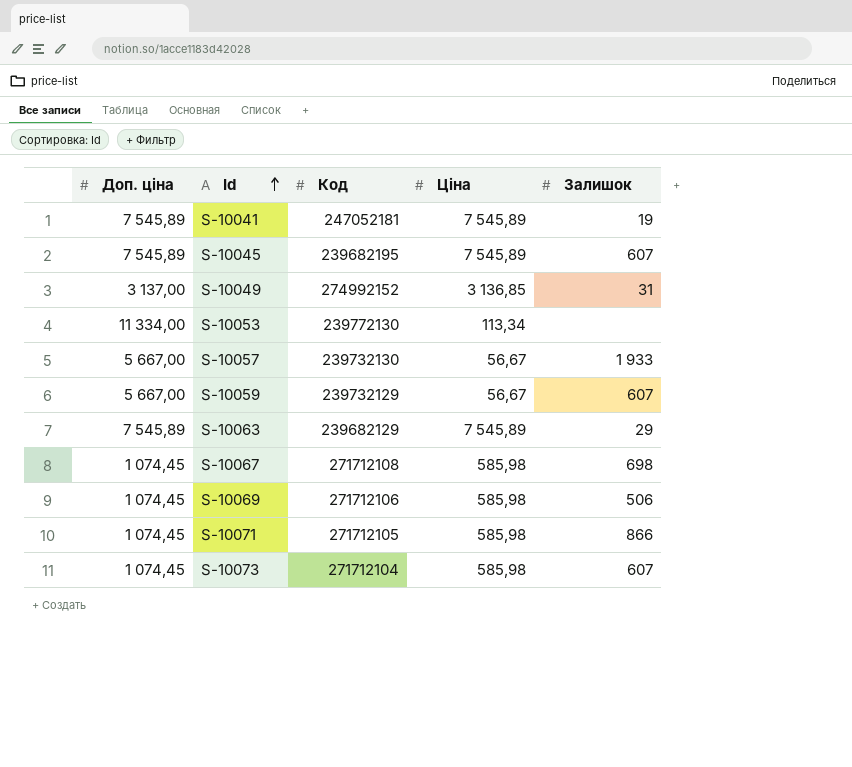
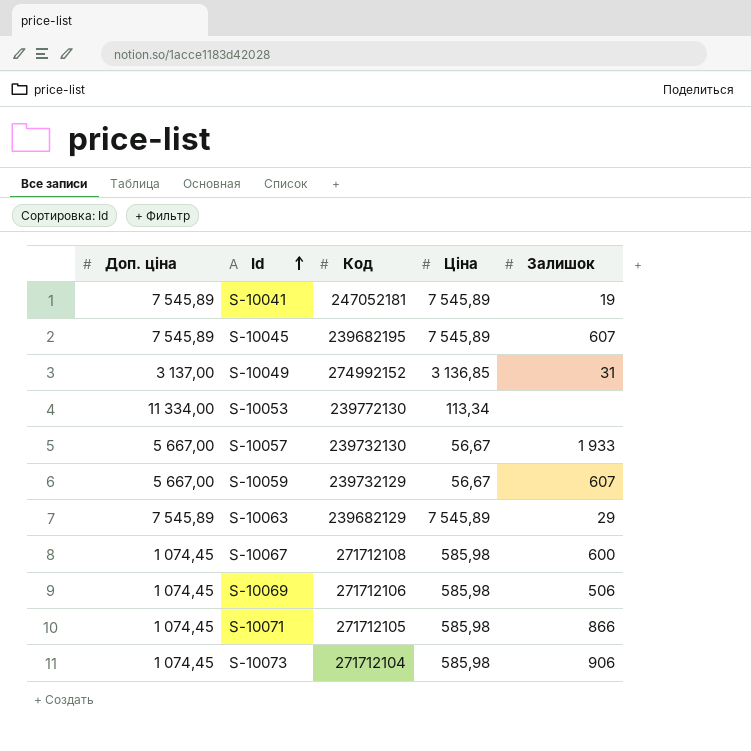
S-10067 | Залишок: 698 -> 600
S-10073 | Залишок: 607 -> 906

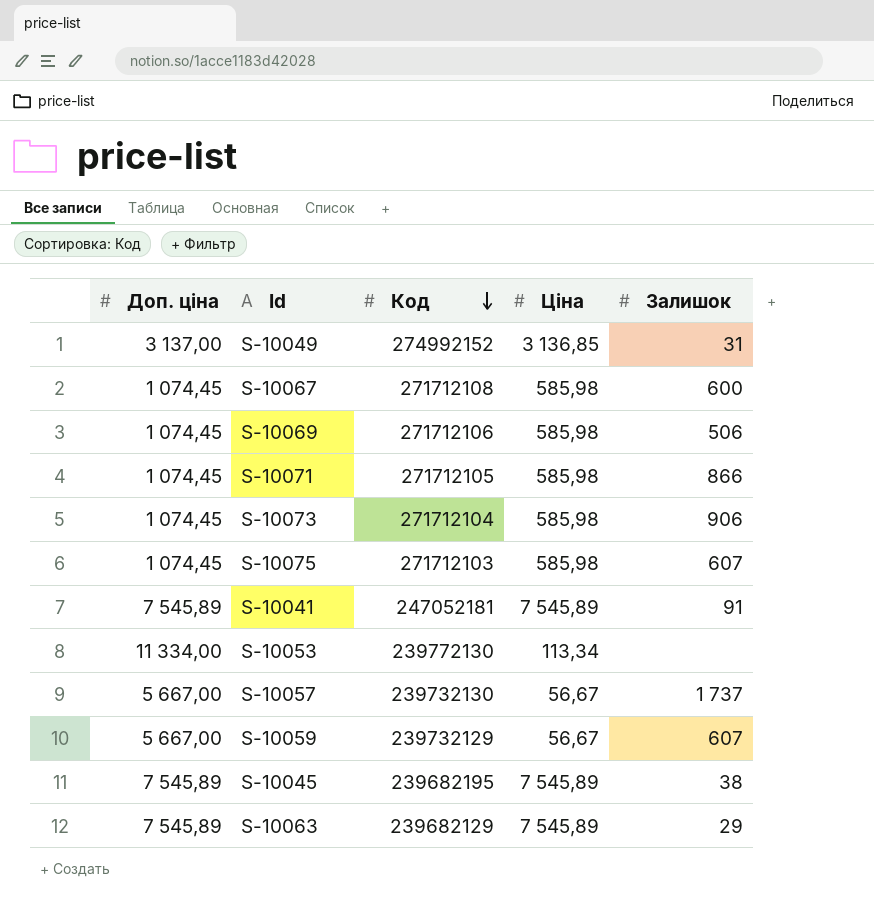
row order: Id ascending -> Код descending
row S-10075: none -> 1 074,45 | 271712103 | 585,98 | 607
S-10041 | Залишок: 19 -> 91
S-10057 | Залишок: 1 933 -> 1 737
S-10045 | Залишок: 607 -> 38

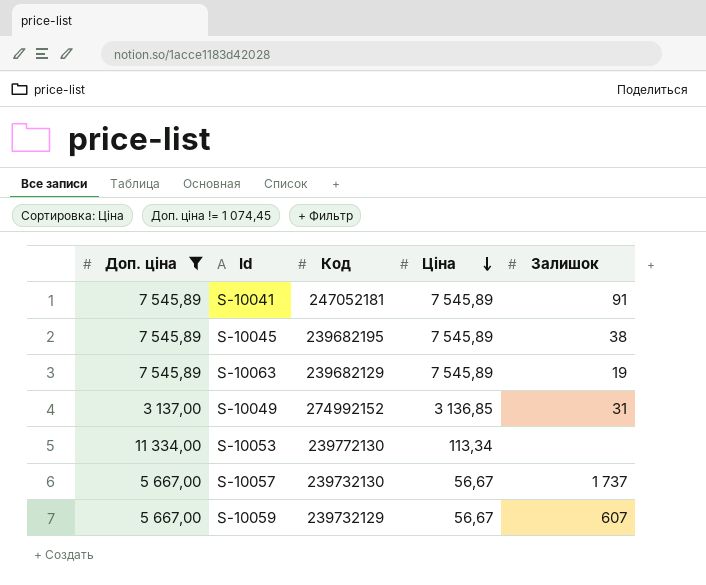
filter: none -> Доп. ціна != 1 074,45
row order: Код descending -> Ціна descending
S-10063 | Залишок: 29 -> 19

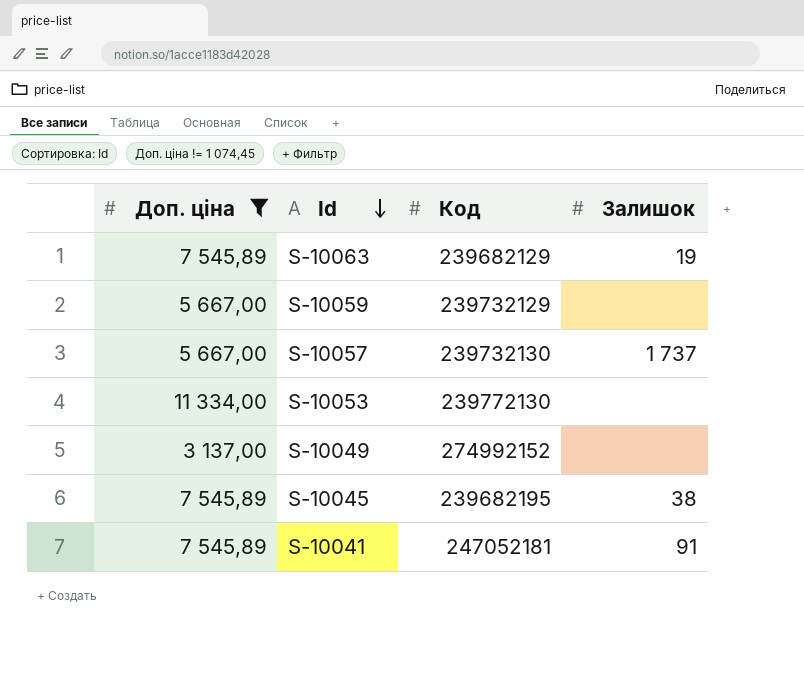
row order: Ціна descending -> Id descending
column Ціна | position: 4 -> none
S-10059 | Залишок: 607 -> none
S-10049 | Залишок: 31 -> none

